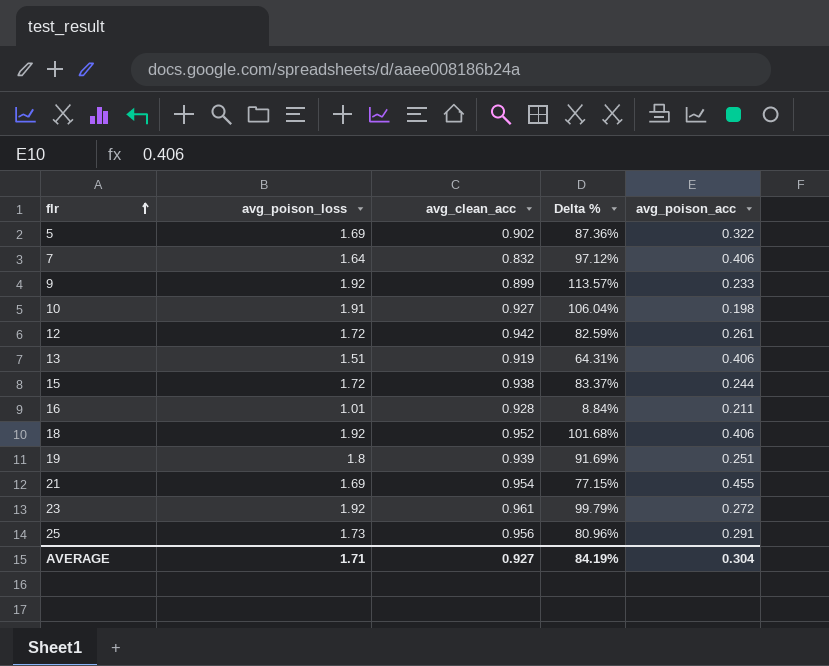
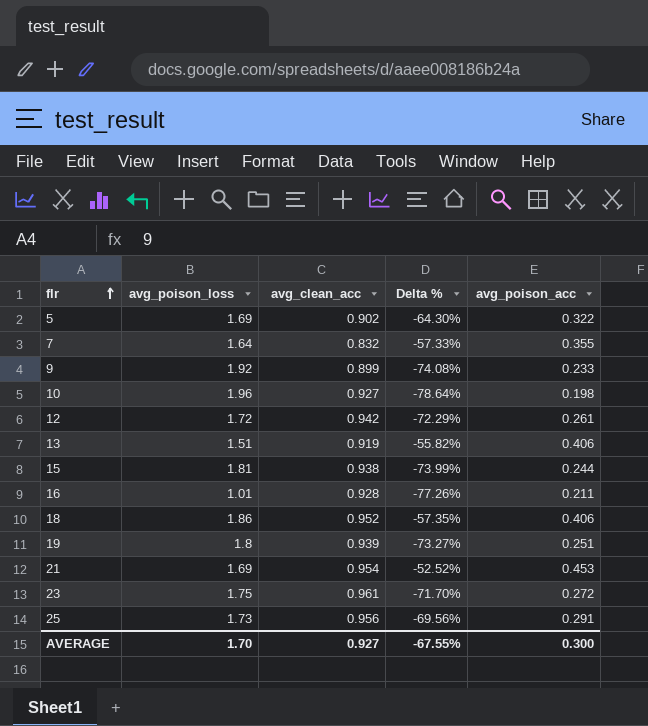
column Delta % | formula: ([avg_poison_loss] - [avg_clean_acc]) / [avg_clean_acc] -> ([avg_poison_acc] - [avg_clean_acc]) / [avg_clean_acc]
7 | avg_poison_acc: 0.406 -> 0.355
10 | avg_poison_loss: 1.91 -> 1.96
15 | avg_poison_loss: 1.72 -> 1.81
18 | avg_poison_loss: 1.92 -> 1.86
21 | avg_poison_acc: 0.455 -> 0.453
23 | avg_poison_loss: 1.92 -> 1.75
AVERAGE | avg_poison_loss: 1.71 -> 1.70
AVERAGE | Delta %: 84.19% -> -67.55%
AVERAGE | avg_poison_acc: 0.304 -> 0.300

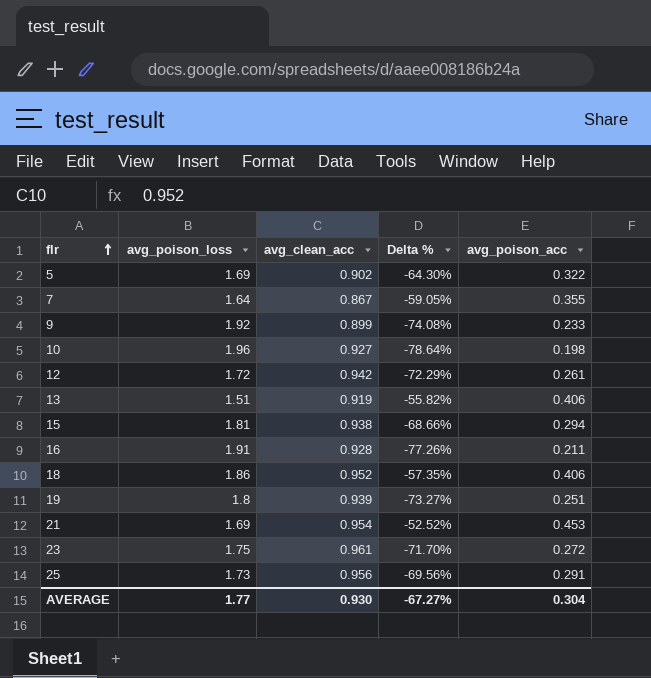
7 | avg_clean_acc: 0.832 -> 0.867
7 | Delta %: -57.33% -> -59.05%
15 | Delta %: -73.99% -> -68.66%
15 | avg_poison_acc: 0.244 -> 0.294
16 | avg_poison_loss: 1.01 -> 1.91
AVERAGE | avg_poison_loss: 1.70 -> 1.77
AVERAGE | avg_clean_acc: 0.927 -> 0.930
AVERAGE | Delta %: -67.55% -> -67.27%
AVERAGE | avg_poison_acc: 0.300 -> 0.304

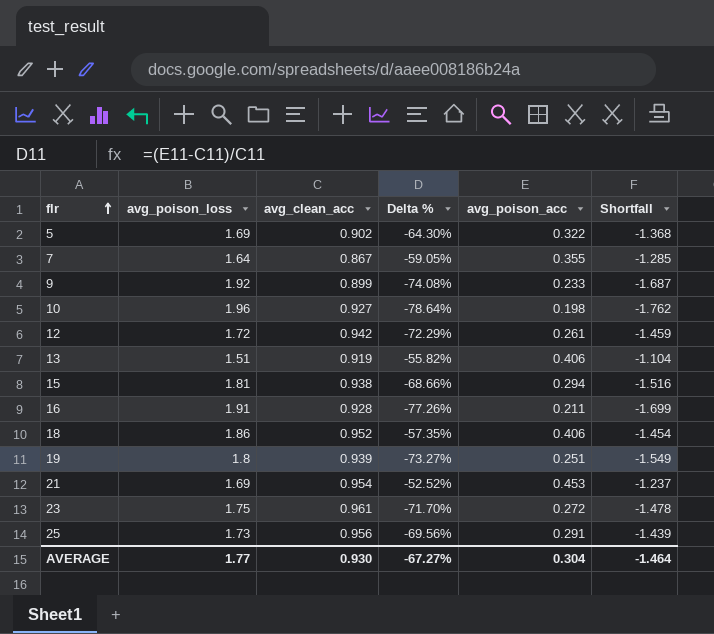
column Shortfall | formula: none -> [avg_poison_acc] - [avg_poison_loss]

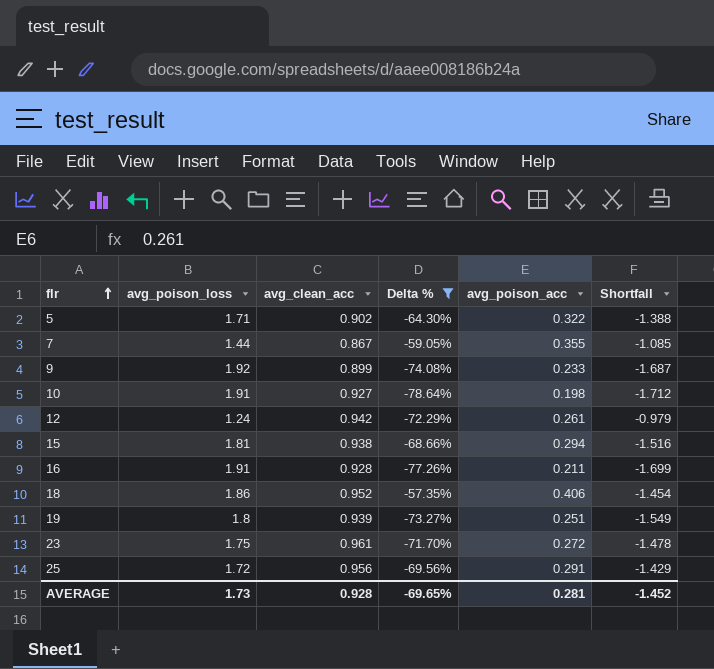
filter: none -> Delta % <= -57.35%
5 | avg_poison_loss: 1.69 -> 1.71
5 | Shortfall: -1.368 -> -1.388
7 | avg_poison_loss: 1.64 -> 1.44
7 | Shortfall: -1.285 -> -1.085
10 | avg_poison_loss: 1.96 -> 1.91
10 | Shortfall: -1.762 -> -1.712
12 | avg_poison_loss: 1.72 -> 1.24
12 | Shortfall: -1.459 -> -0.979
25 | avg_poison_loss: 1.73 -> 1.72
25 | Shortfall: -1.439 -> -1.429
AVERAGE | avg_poison_loss: 1.77 -> 1.73
AVERAGE | avg_clean_acc: 0.930 -> 0.928
AVERAGE | Delta %: -67.27% -> -69.65%
AVERAGE | avg_poison_acc: 0.304 -> 0.281
AVERAGE | Shortfall: -1.464 -> -1.452

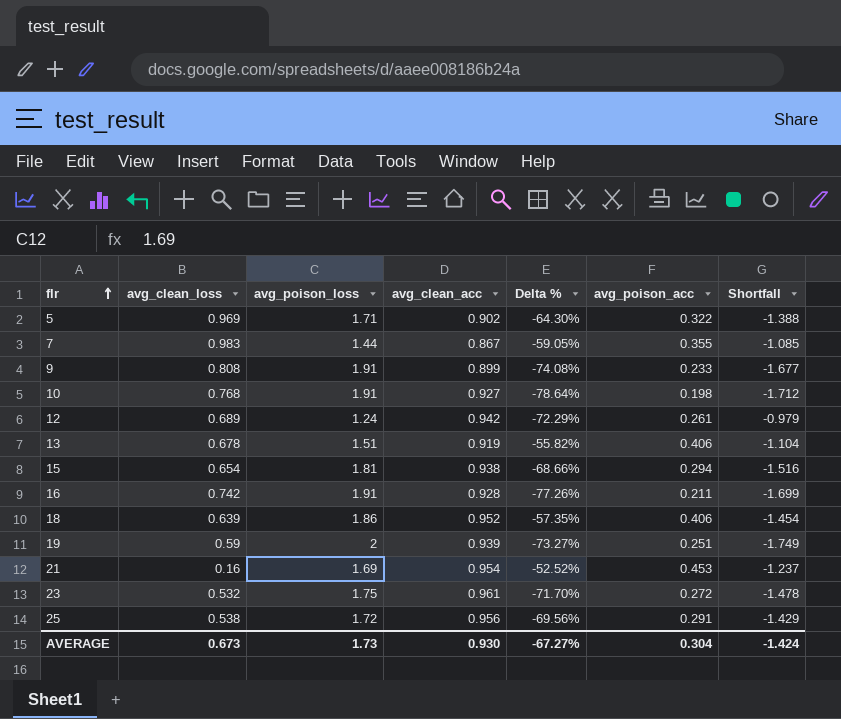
filter: Delta % <= -57.35% -> none
column avg_clean_loss | position: none -> 2
9 | avg_poison_loss: 1.92 -> 1.91
9 | Shortfall: -1.687 -> -1.677
19 | avg_poison_loss: 1.8 -> 2
19 | Shortfall: -1.549 -> -1.749
AVERAGE | avg_clean_acc: 0.928 -> 0.930
AVERAGE | Delta %: -69.65% -> -67.27%
AVERAGE | avg_poison_acc: 0.281 -> 0.304
AVERAGE | Shortfall: -1.452 -> -1.424

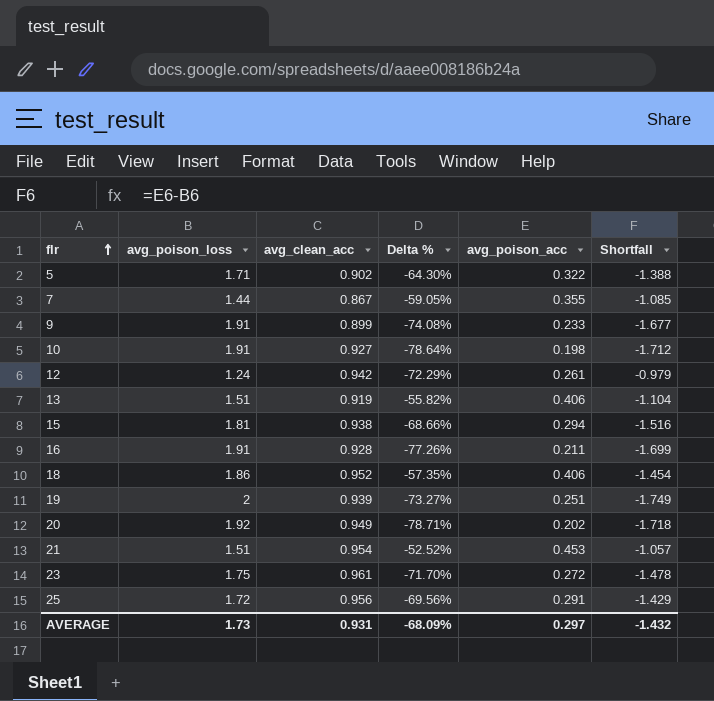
column avg_clean_loss | position: 2 -> none
row 20: none -> 1.92 | 0.949 | -78.71% | 0.202 | -1.718
21 | avg_poison_loss: 1.69 -> 1.51
21 | Shortfall: -1.237 -> -1.057
AVERAGE | avg_clean_acc: 0.930 -> 0.931
AVERAGE | Delta %: -67.27% -> -68.09%
AVERAGE | avg_poison_acc: 0.304 -> 0.297
AVERAGE | Shortfall: -1.424 -> -1.432

